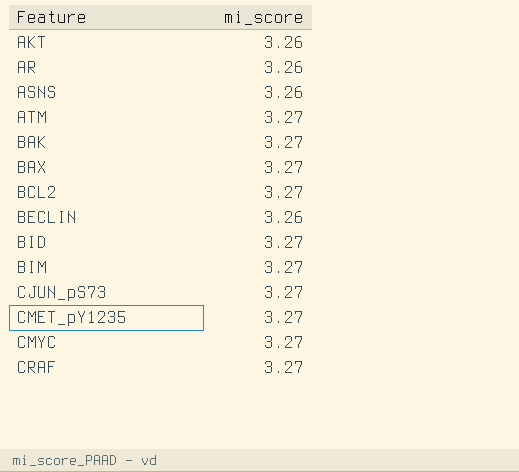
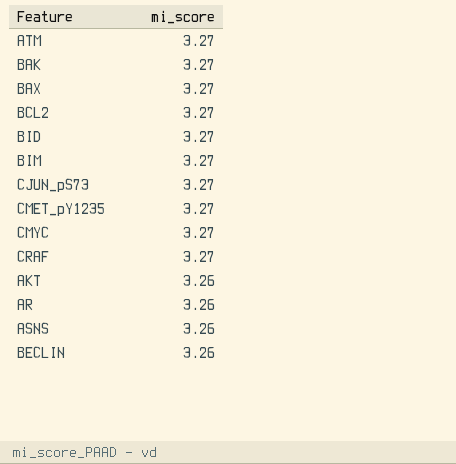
row order: Feature ascending -> mi_score descending

